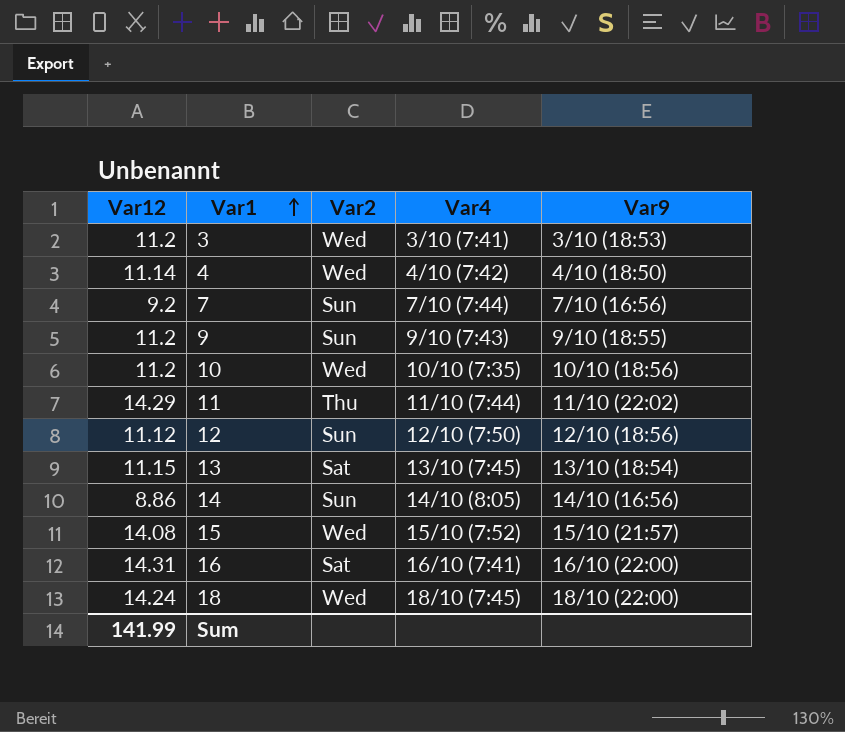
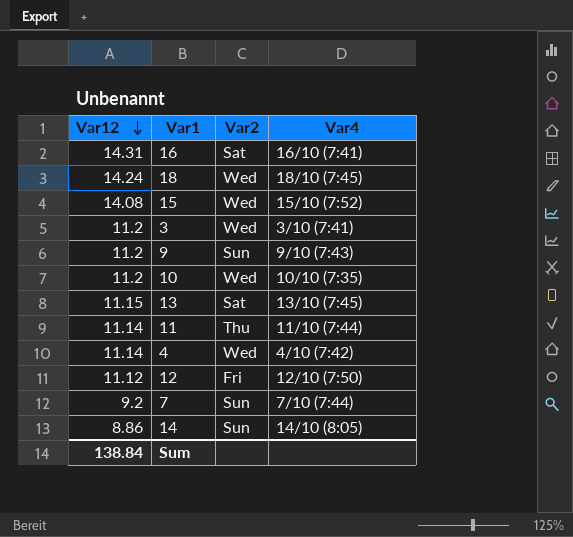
row order: Var1 ascending -> Var12 descending
column Var9 | position: 5 -> none
11 | Var12: 14.29 -> 11.14
12 | Var2: Sun -> Fri
Sum | Var12: 141.99 -> 138.84

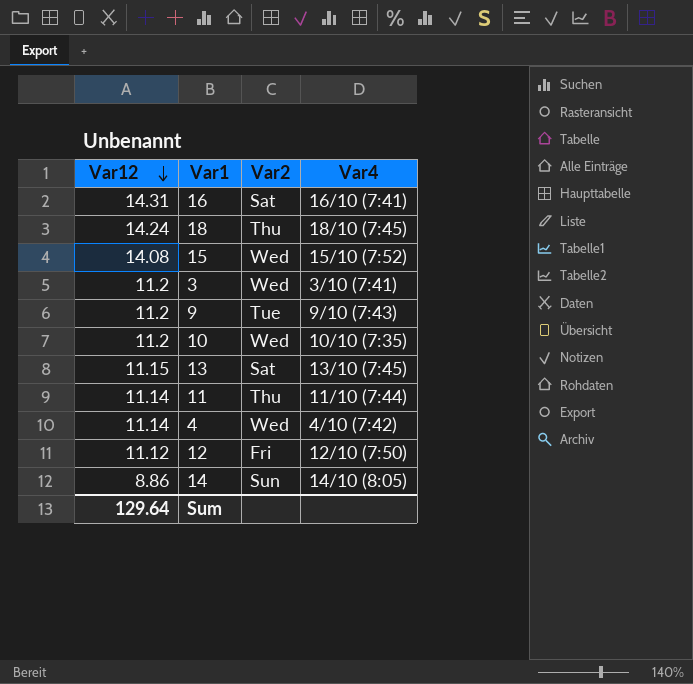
row 7: 9.2 | Sun | 7/10 (7:44) -> none
18 | Var2: Wed -> Thu
9 | Var2: Sun -> Tue
Sum | Var12: 138.84 -> 129.64

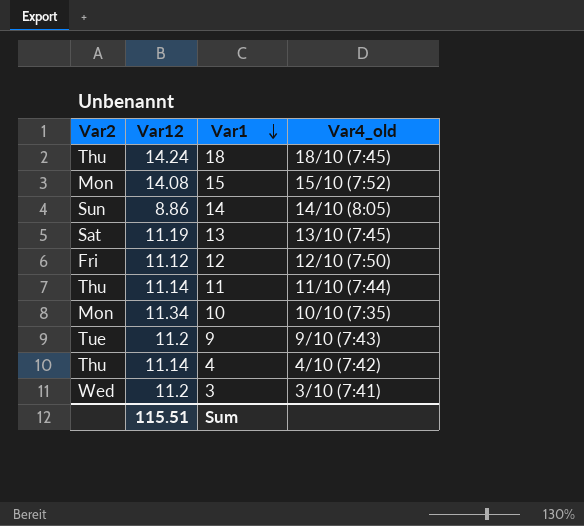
row order: Var12 descending -> Var1 descending
column Var2 | position: 3 -> 1
column name: Var4 -> Var4_old
row 16: 14.31 | Sat | 16/10 (7:41) -> none
15 | Var2: Wed -> Mon
13 | Var12: 11.15 -> 11.19
10 | Var2: Wed -> Mon
10 | Var12: 11.2 -> 11.34
4 | Var2: Wed -> Thu
Sum | Var12: 129.64 -> 115.51

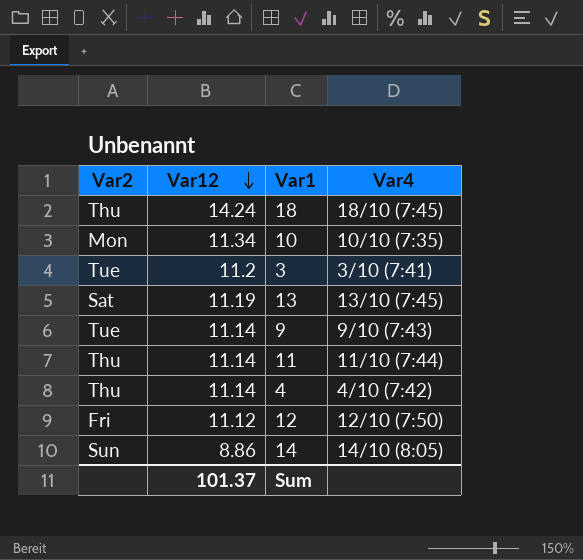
row order: Var1 descending -> Var12 descending
column name: Var4_old -> Var4
row 15: Mon | 14.08 | 15/10 (7:52) -> none
3 | Var2: Wed -> Tue
9 | Var12: 11.2 -> 11.14
Sum | Var12: 115.51 -> 101.37

